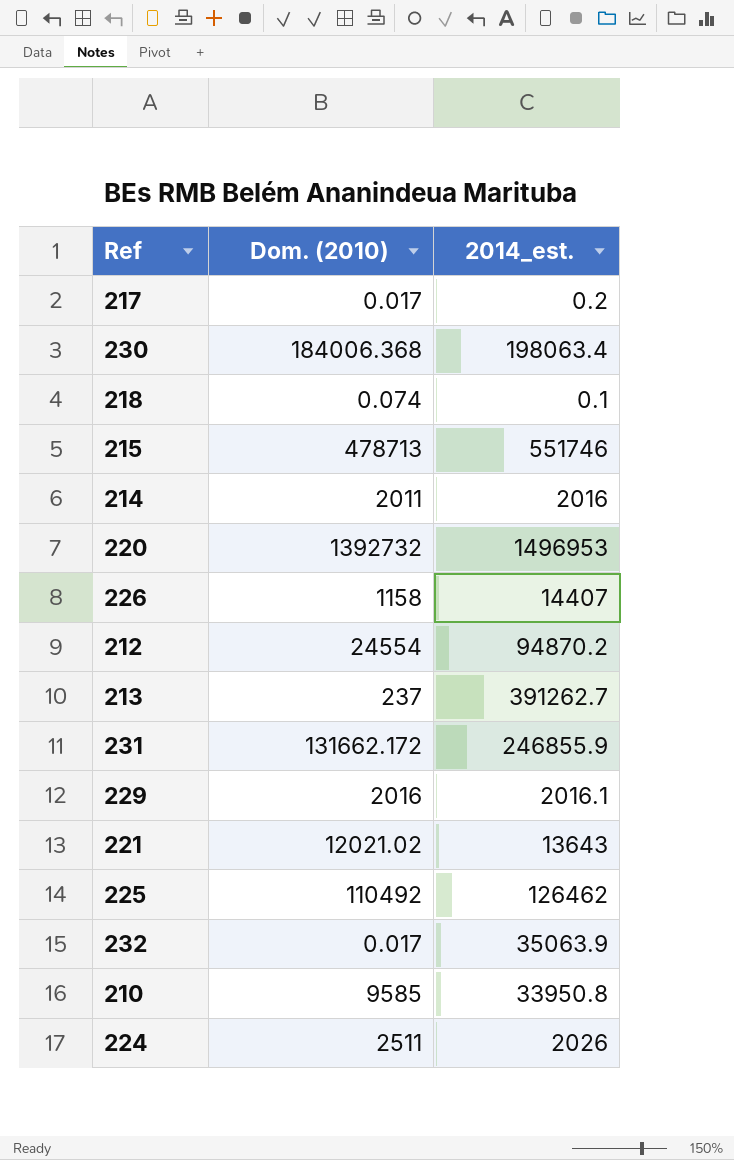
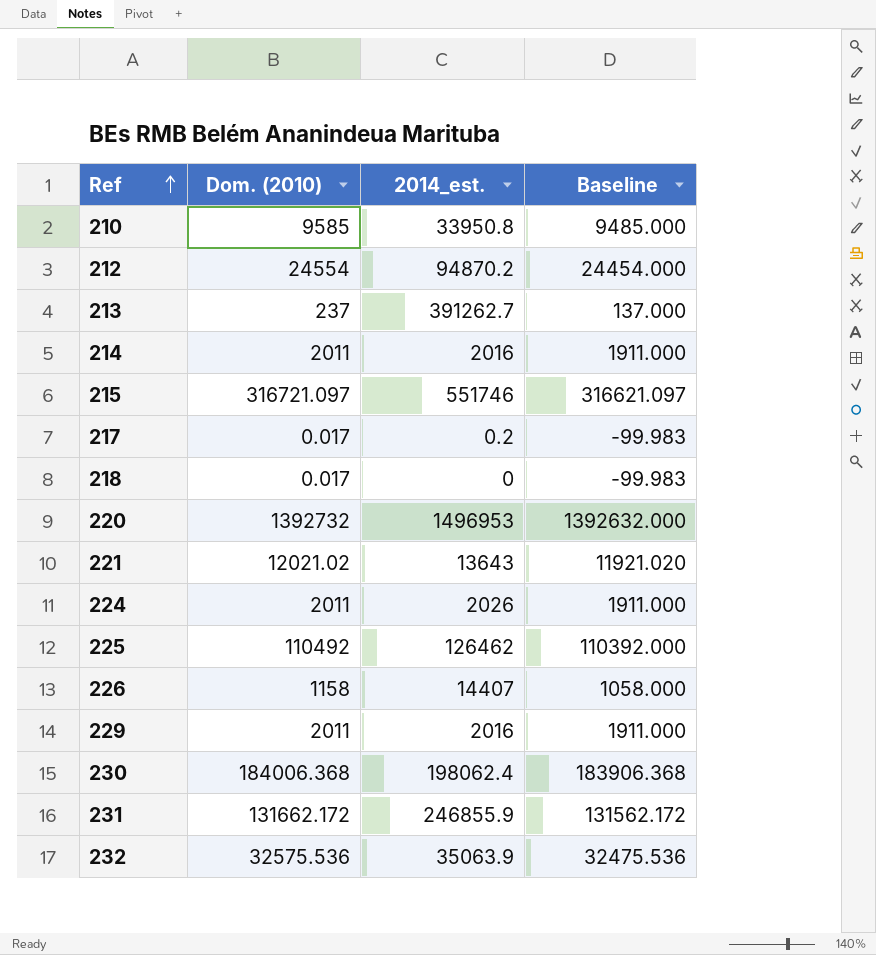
row order: none -> Ref ascending
column Baseline | formula: none -> [Dom. (2010)] - 100
215 | Dom. (2010): 478713 -> 316721.097
218 | Dom. (2010): 0.074 -> 0.017
218 | 2014_est.: 0.1 -> 0
224 | Dom. (2010): 2511 -> 2011
229 | Dom. (2010): 2016 -> 2011
229 | 2014_est.: 2016.1 -> 2016
230 | 2014_est.: 198063.4 -> 198062.4
232 | Dom. (2010): 0.017 -> 32575.536

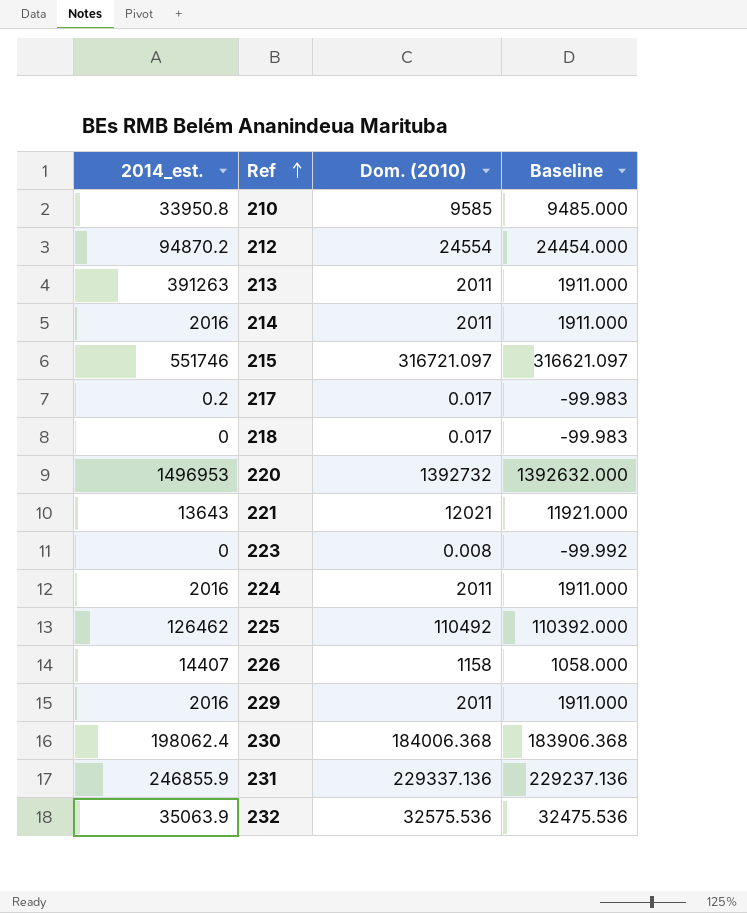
column 2014_est. | position: 3 -> 1
213 | 2014_est.: 391262.7 -> 391263
213 | Dom. (2010): 237 -> 2011
213 | Baseline: 137.000 -> 1911.000
221 | Dom. (2010): 12021.02 -> 12021
221 | Baseline: 11921.020 -> 11921.000
row 223: none -> 0 | 0.008 | -99.992
224 | 2014_est.: 2026 -> 2016
231 | Dom. (2010): 131662.172 -> 229337.136
231 | Baseline: 131562.172 -> 229237.136

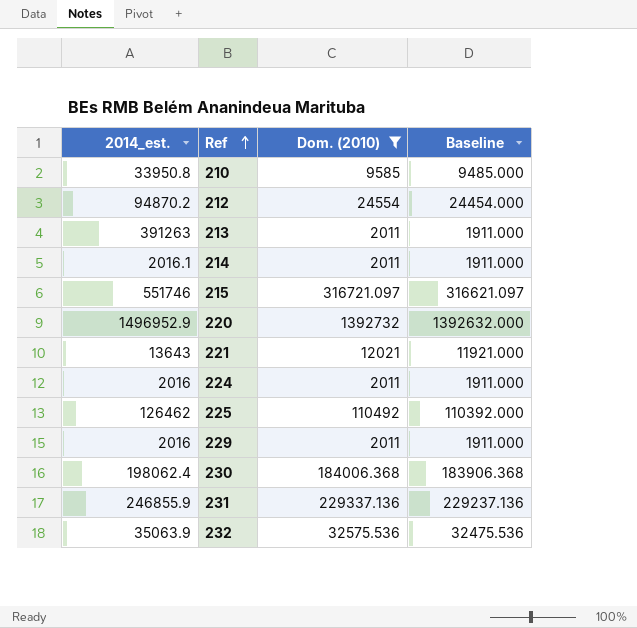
filter: none -> Dom. (2010) >= 2011
214 | 2014_est.: 2016 -> 2016.1
220 | 2014_est.: 1496953 -> 1496952.9

